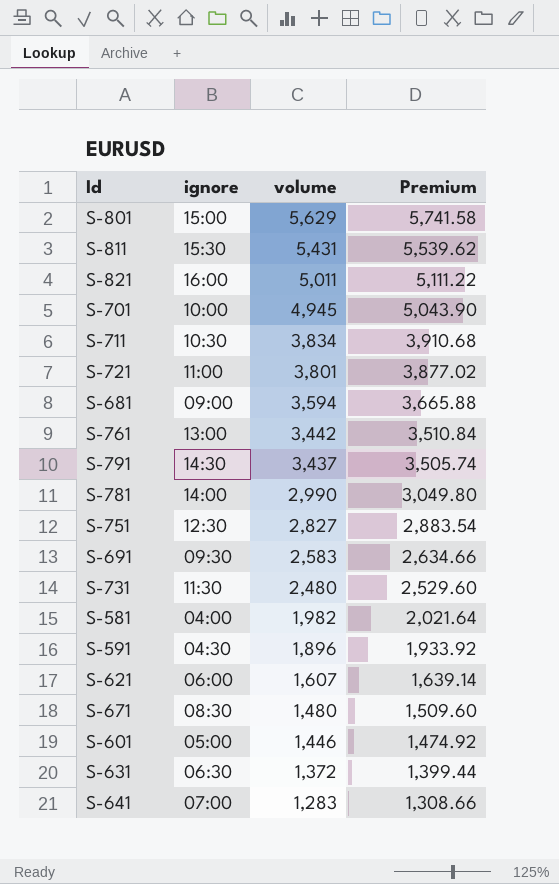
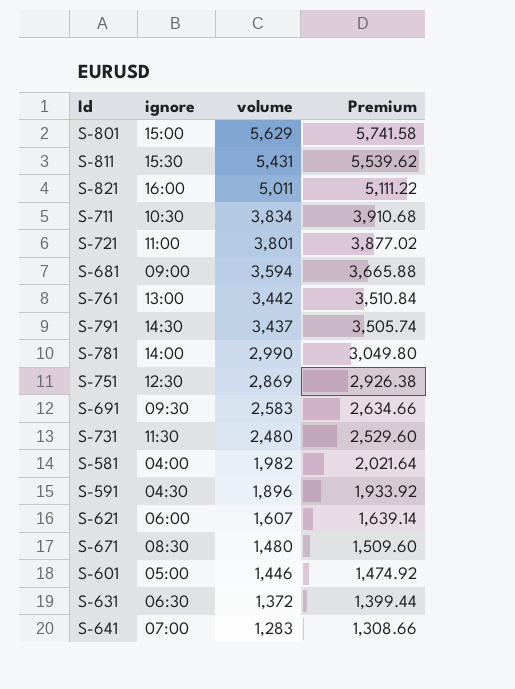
row S-701: 10:00 | 4,945 | 5,043.90 -> none
S-751 | volume: 2,827 -> 2,869
S-751 | Premium: 2,883.54 -> 2,926.38

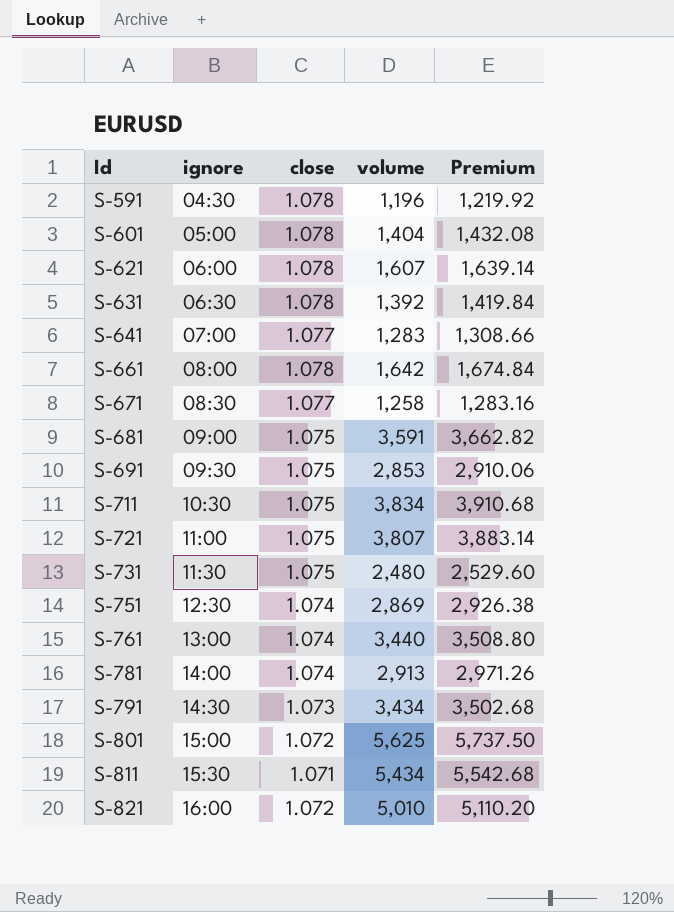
row order: volume descending -> Id ascending
column close | position: none -> 3
row S-581: 04:00 | 1,982 | 2,021.64 -> none
S-591 | volume: 1,896 -> 1,196
S-591 | Premium: 1,933.92 -> 1,219.92
S-601 | volume: 1,446 -> 1,404
S-601 | Premium: 1,474.92 -> 1,432.08
S-631 | volume: 1,372 -> 1,392
S-631 | Premium: 1,399.44 -> 1,419.84
row S-661: none -> 08:00 | 1.078 | 1,642 | 1,674.84
S-671 | volume: 1,480 -> 1,258
S-671 | Premium: 1,509.60 -> 1,283.16
S-681 | volume: 3,594 -> 3,591
S-681 | Premium: 3,665.88 -> 3,662.82
S-691 | volume: 2,583 -> 2,853
S-691 | Premium: 2,634.66 -> 2,910.06
S-721 | volume: 3,801 -> 3,807
S-721 | Premium: 3,877.02 -> 3,883.14
S-761 | volume: 3,442 -> 3,440
S-761 | Premium: 3,510.84 -> 3,508.80
S-781 | volume: 2,990 -> 2,913
S-781 | Premium: 3,049.80 -> 2,971.26
S-791 | volume: 3,437 -> 3,434
S-791 | Premium: 3,505.74 -> 3,502.68
S-801 | volume: 5,629 -> 5,625
S-801 | Premium: 5,741.58 -> 5,737.50
S-811 | volume: 5,431 -> 5,434
S-811 | Premium: 5,539.62 -> 5,542.68
S-821 | volume: 5,011 -> 5,010
S-821 | Premium: 5,111.22 -> 5,110.20

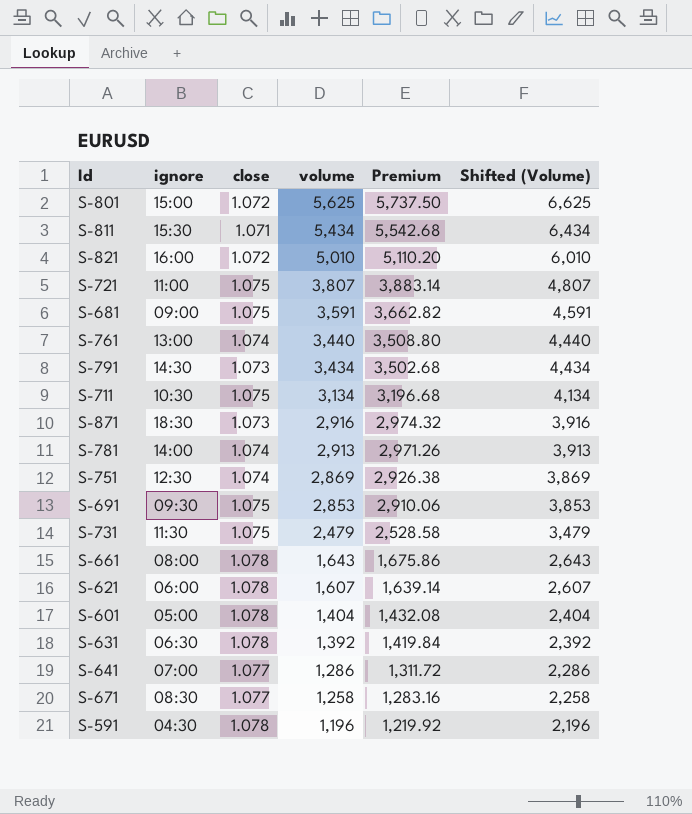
row order: Id ascending -> volume descending
column Shifted (Volume) | formula: none -> [volume] + 1000
S-711 | volume: 3,834 -> 3,134
S-711 | Premium: 3,910.68 -> 3,196.68
row S-871: none -> 18:30 | 1.073 | 2,916 | 2,974.32 | 3,916
S-731 | volume: 2,480 -> 2,479
S-731 | Premium: 2,529.60 -> 2,528.58
S-661 | volume: 1,642 -> 1,643
S-661 | Premium: 1,674.84 -> 1,675.86
S-641 | volume: 1,283 -> 1,286
S-641 | Premium: 1,308.66 -> 1,311.72

